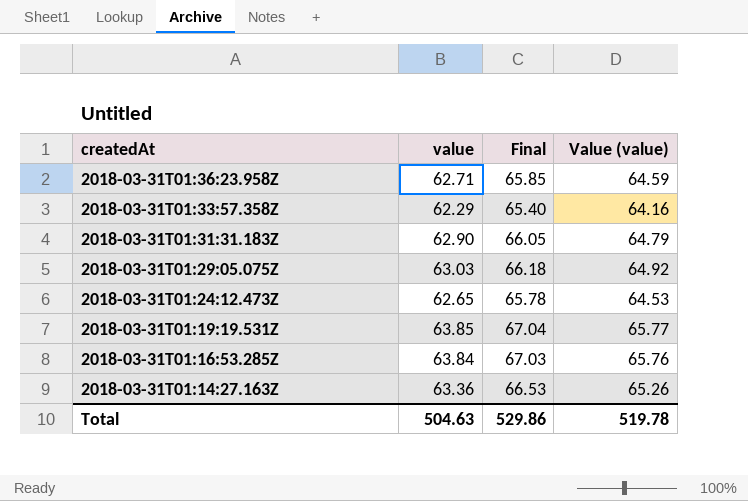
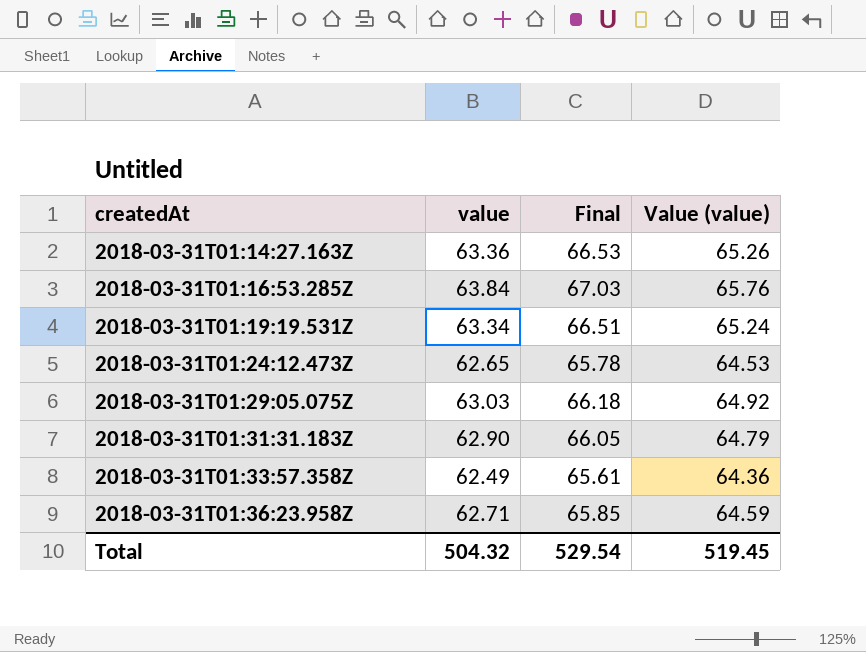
row order: createdAt descending -> createdAt ascending
2018-03-31T01:19:19.531Z | value: 63.85 -> 63.34
2018-03-31T01:19:19.531Z | Final: 67.04 -> 66.51
2018-03-31T01:19:19.531Z | Value (value): 65.77 -> 65.24
2018-03-31T01:33:57.358Z | value: 62.29 -> 62.49
2018-03-31T01:33:57.358Z | Final: 65.40 -> 65.61
2018-03-31T01:33:57.358Z | Value (value): 64.16 -> 64.36
Total | value: 504.63 -> 504.32
Total | Final: 529.86 -> 529.54
Total | Value (value): 519.78 -> 519.45

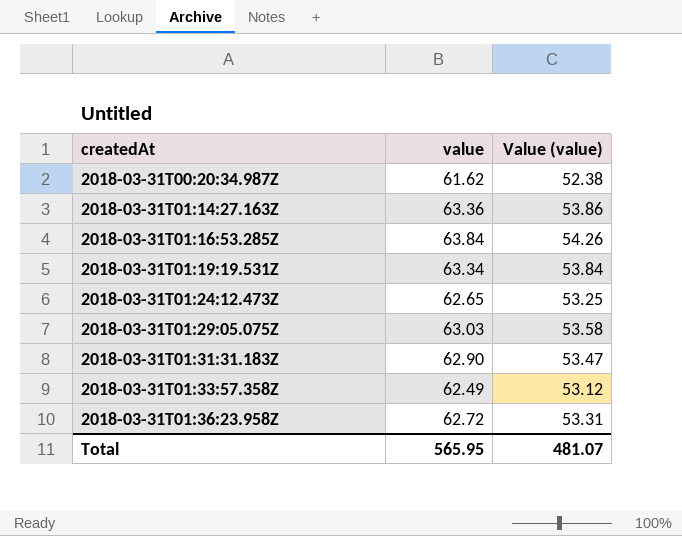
column Final | formula: [value] * 1.05 -> none
column Value (value) | formula: [value] * 1.03 -> [value] * 0.85
row 2018-03-31T00:20:34.987Z: none -> 61.62 | 52.38
2018-03-31T01:36:23.958Z | value: 62.71 -> 62.72
Total | value: 504.32 -> 565.95
Total | Value (value): 519.45 -> 481.07

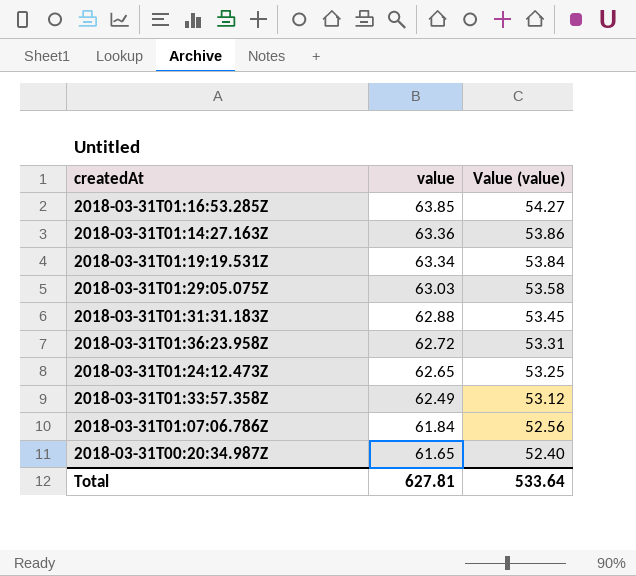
row order: createdAt ascending -> value descending
2018-03-31T01:16:53.285Z | value: 63.84 -> 63.85
2018-03-31T01:16:53.285Z | Value (value): 54.26 -> 54.27
2018-03-31T01:31:31.183Z | value: 62.90 -> 62.88
2018-03-31T01:31:31.183Z | Value (value): 53.47 -> 53.45
row 2018-03-31T01:07:06.786Z: none -> 61.84 | 52.56
2018-03-31T00:20:34.987Z | value: 61.62 -> 61.65
2018-03-31T00:20:34.987Z | Value (value): 52.38 -> 52.40
Total | value: 565.95 -> 627.81
Total | Value (value): 481.07 -> 533.64

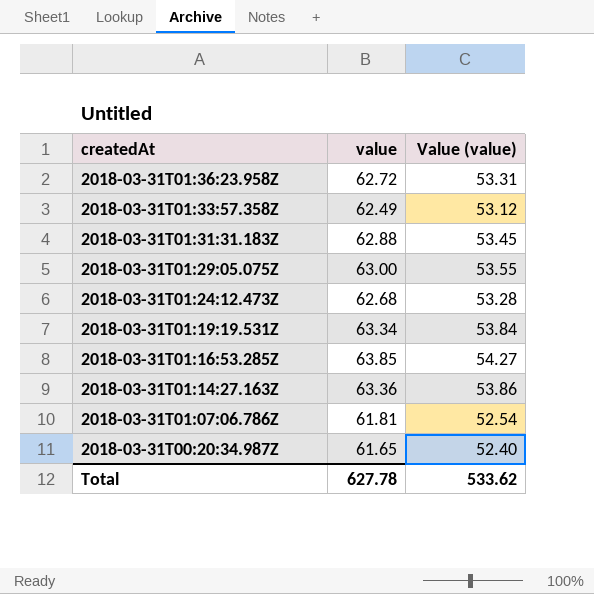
row order: value descending -> createdAt descending
2018-03-31T01:29:05.075Z | value: 63.03 -> 63.00
2018-03-31T01:29:05.075Z | Value (value): 53.58 -> 53.55
2018-03-31T01:24:12.473Z | value: 62.65 -> 62.68
2018-03-31T01:24:12.473Z | Value (value): 53.25 -> 53.28
2018-03-31T01:07:06.786Z | value: 61.84 -> 61.81
2018-03-31T01:07:06.786Z | Value (value): 52.56 -> 52.54
Total | value: 627.81 -> 627.78
Total | Value (value): 533.64 -> 533.62

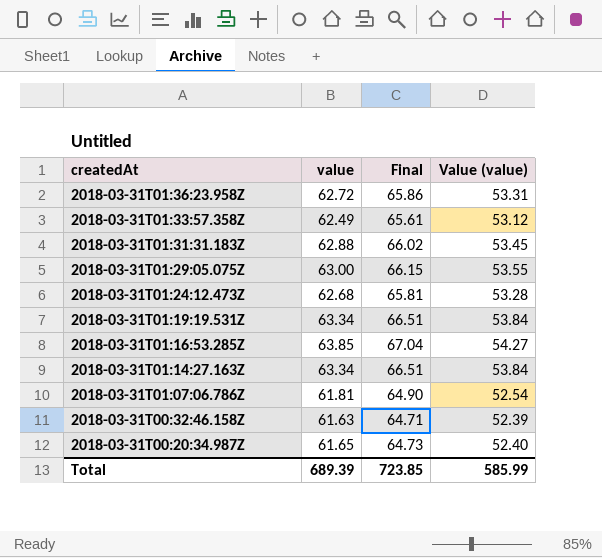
column Final | formula: none -> [value] * 1.05
2018-03-31T01:14:27.163Z | value: 63.36 -> 63.34
2018-03-31T01:14:27.163Z | Value (value): 53.86 -> 53.84
row 2018-03-31T00:32:46.158Z: none -> 61.63 | 64.71 | 52.39
Total | value: 627.78 -> 689.39
Total | Value (value): 533.62 -> 585.99

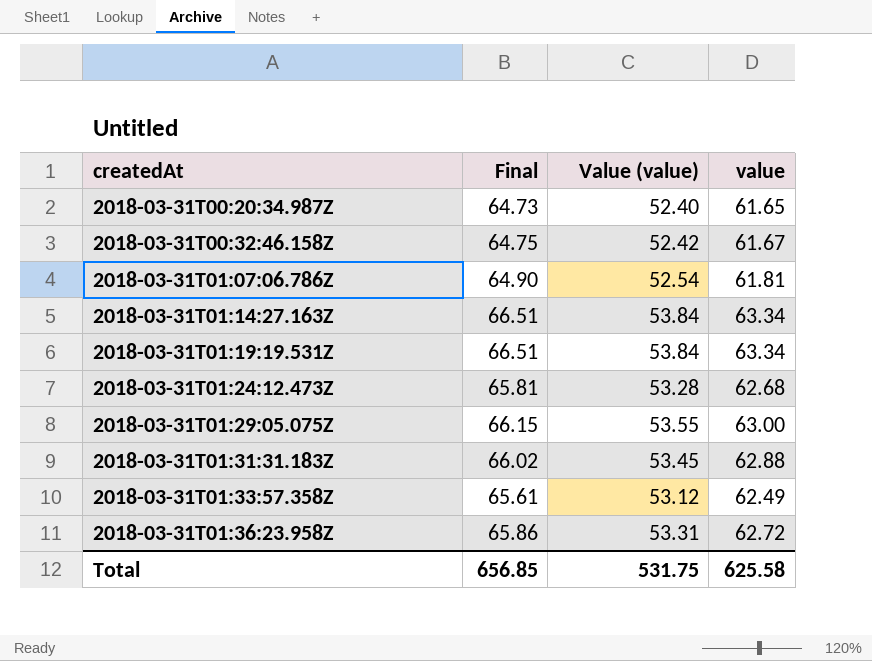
row order: createdAt descending -> createdAt ascending
column value | position: 2 -> 4
row 2018-03-31T01:16:53.285Z: 63.85 | 67.04 | 54.27 -> none
2018-03-31T00:32:46.158Z | Final: 64.71 -> 64.75
2018-03-31T00:32:46.158Z | Value (value): 52.39 -> 52.42
2018-03-31T00:32:46.158Z | value: 61.63 -> 61.67
Total | Final: 723.85 -> 656.85
Total | Value (value): 585.99 -> 531.75
Total | value: 689.39 -> 625.58

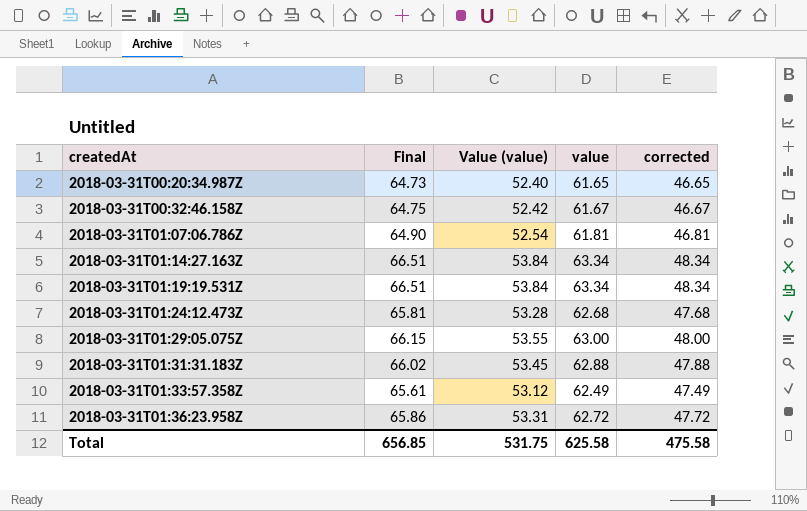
column corrected | formula: none -> [value] - 15

